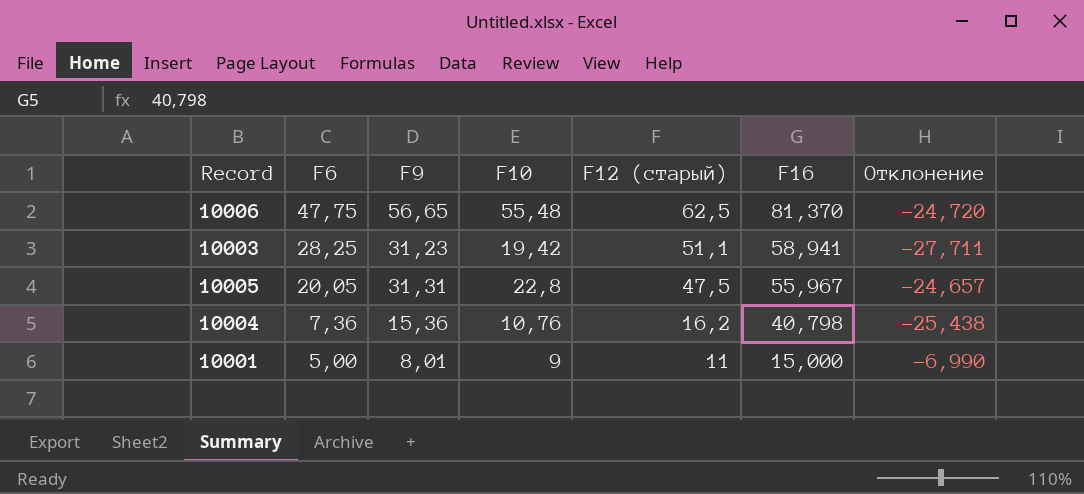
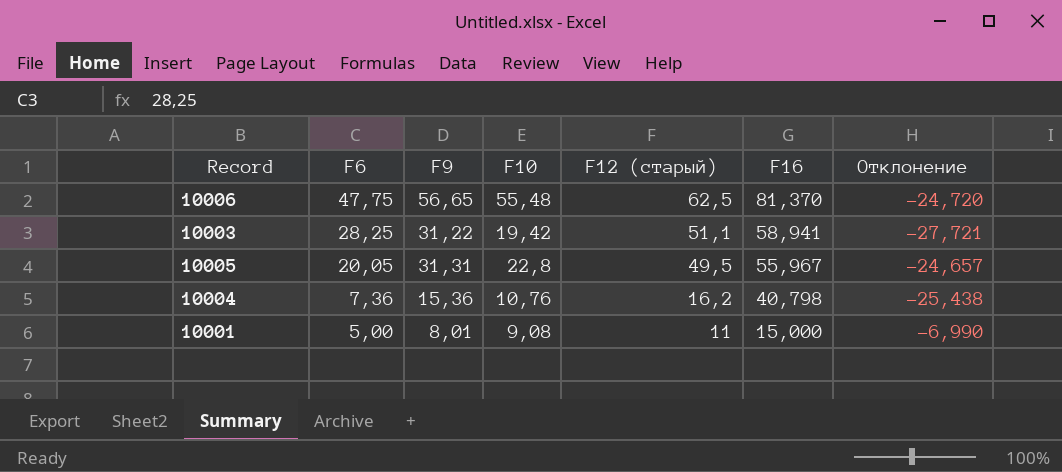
10003 | F9: 31,23 -> 31,22
10003 | Отклонение: -27,711 -> -27,721
10005 | F12 (старый): 47,5 -> 49,5
10001 | F10: 9 -> 9,08

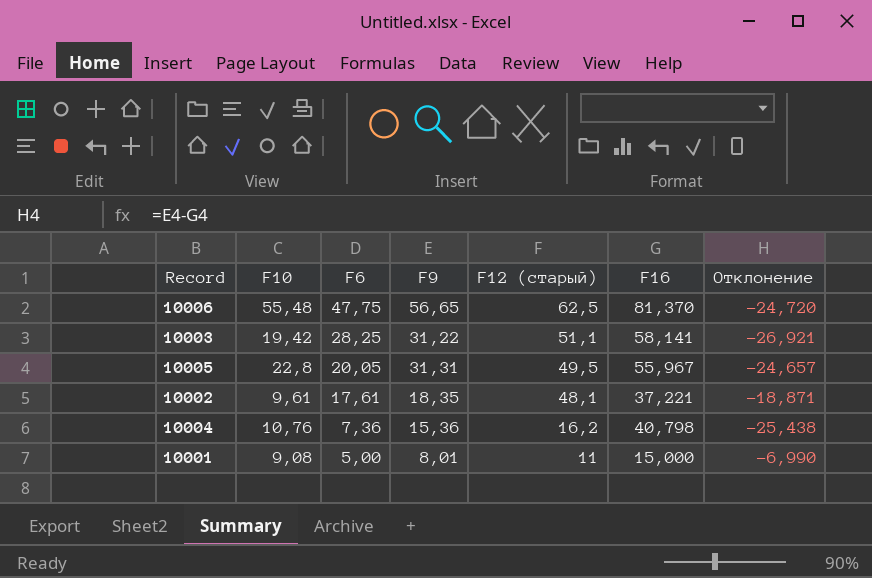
column F10 | position: 4 -> 2
10003 | F16: 58,941 -> 58,141
10003 | Отклонение: -27,721 -> -26,921
row 10002: none -> 9,61 | 17,61 | 18,35 | 48,1 | 37,221 | -18,871

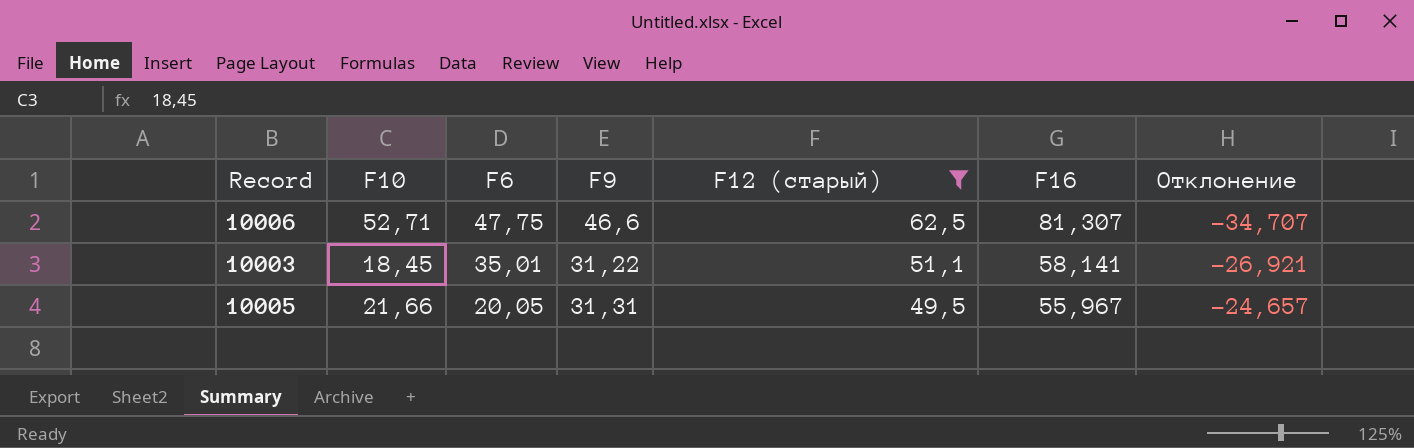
filter: none -> F12 (старый) >= 49,5
10006 | F10: 55,48 -> 52,71
10006 | F9: 56,65 -> 46,6
10006 | F16: 81,370 -> 81,307
10006 | Отклонение: -24,720 -> -34,707
10003 | F10: 19,42 -> 18,45
10003 | F6: 28,25 -> 35,01
10005 | F10: 22,8 -> 21,66

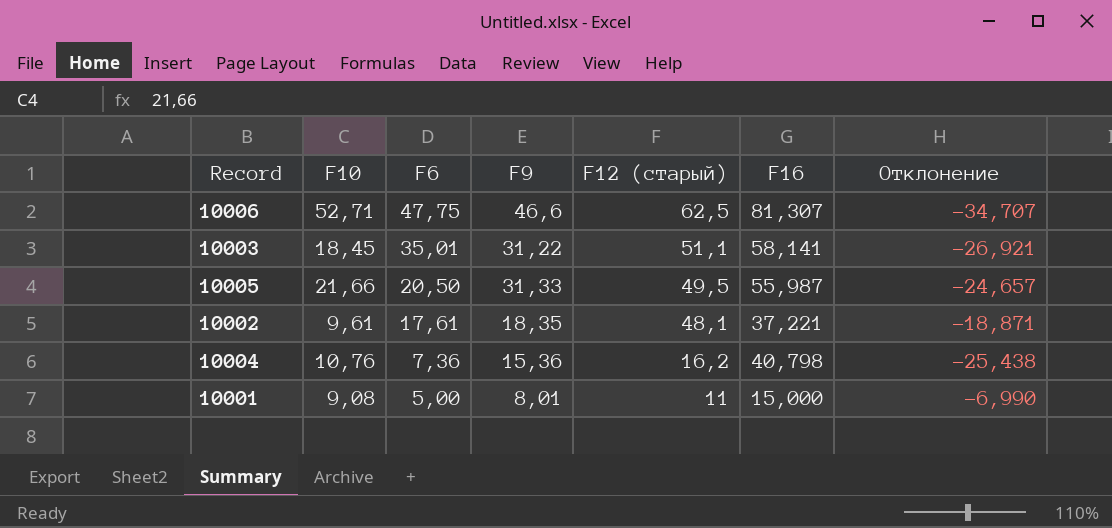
filter: F12 (старый) >= 49,5 -> none
10005 | F6: 20,05 -> 20,50
10005 | F9: 31,31 -> 31,33
10005 | F16: 55,967 -> 55,987

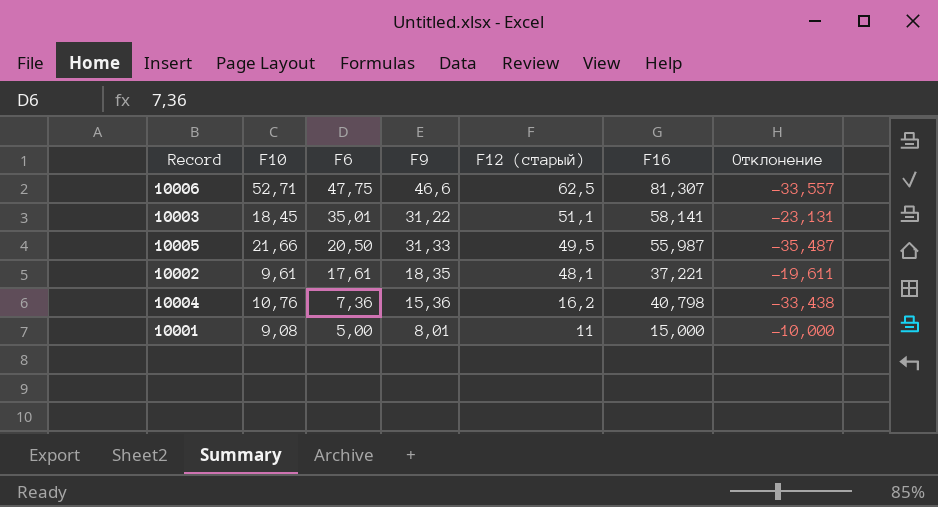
column Отклонение | formula: [F9] - [F16] -> [F6] - [F16]

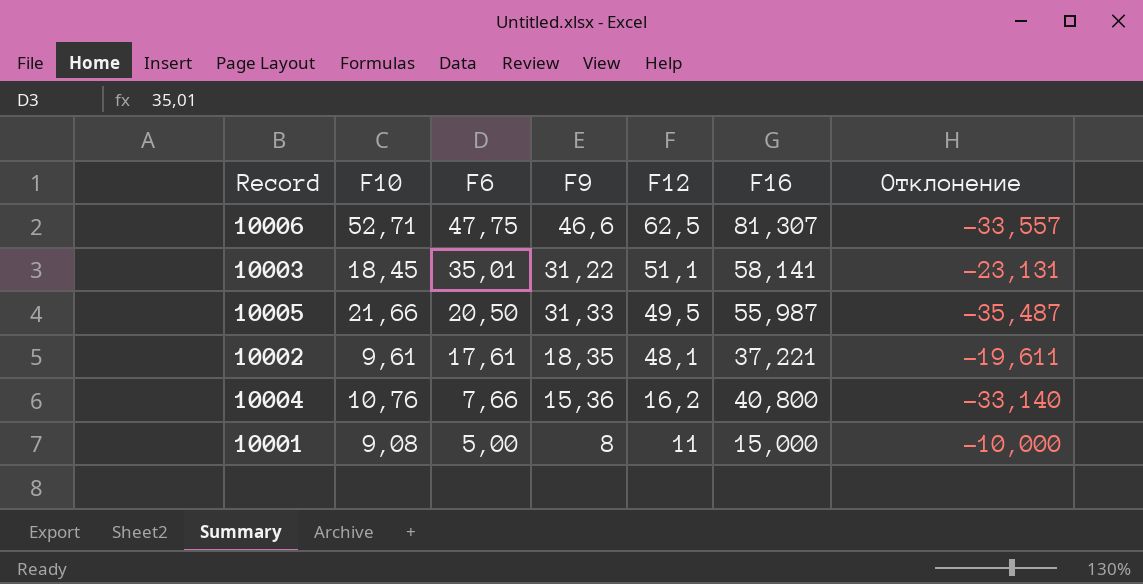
column name: F12 (старый) -> F12
10004 | F6: 7,36 -> 7,66
10004 | F16: 40,798 -> 40,800
10004 | Отклонение: -33,438 -> -33,140
10001 | F9: 8,01 -> 8

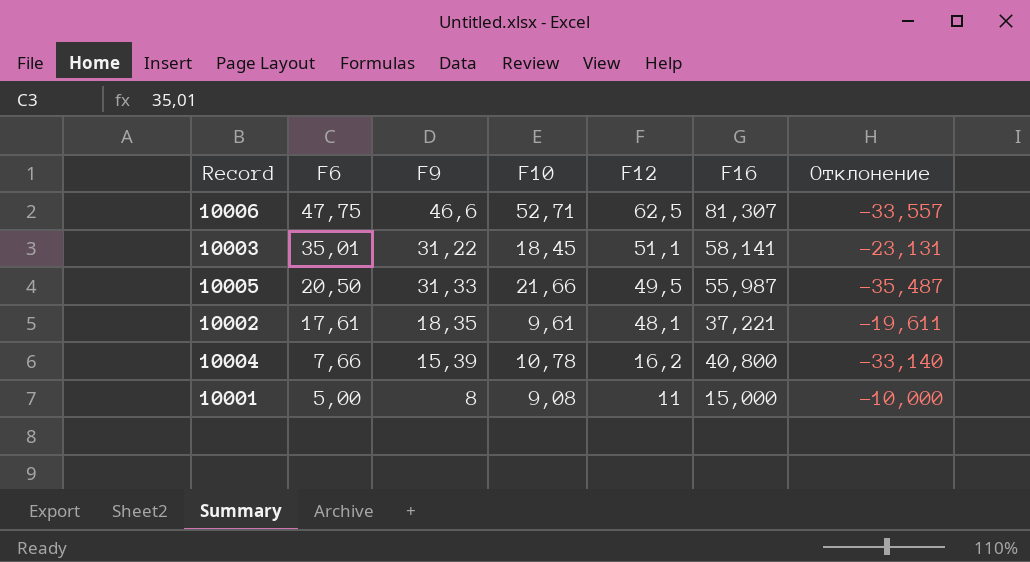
column F10 | position: 2 -> 4
10004 | F9: 15,36 -> 15,39
10004 | F10: 10,76 -> 10,78

